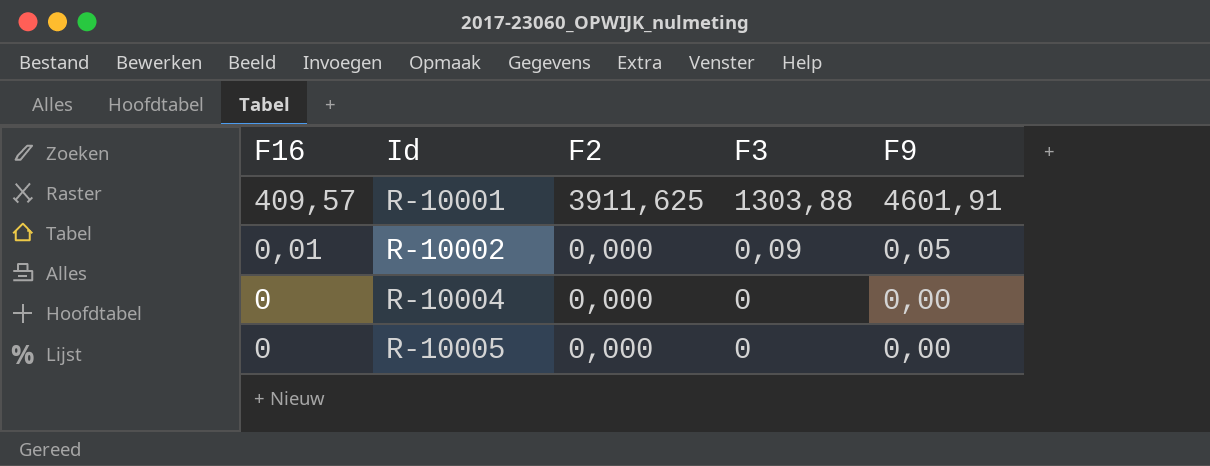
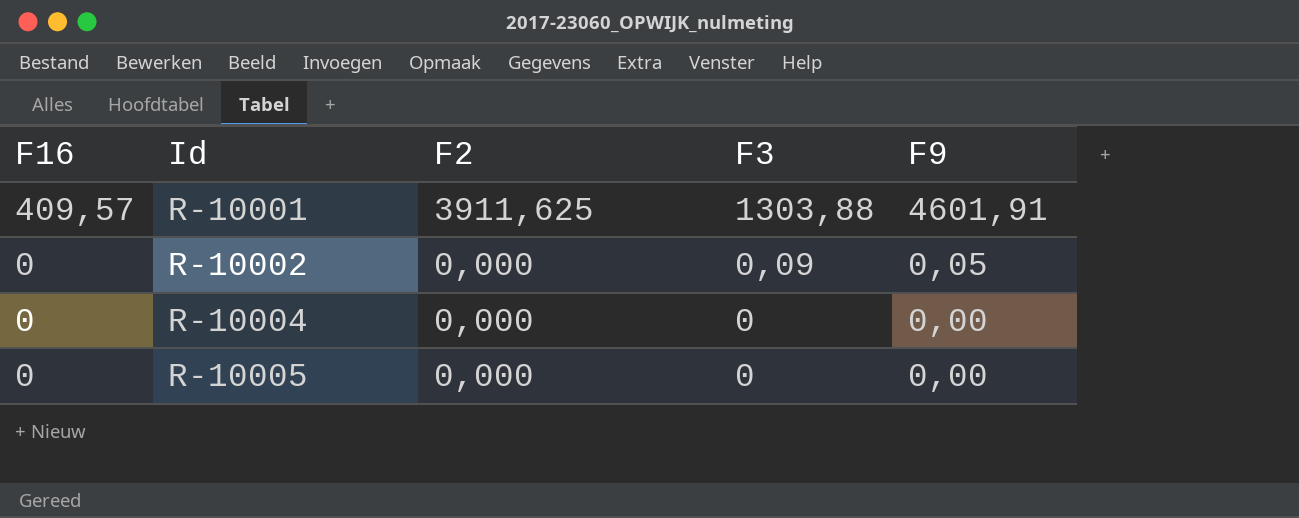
R-10002 | F16: 0,01 -> 0

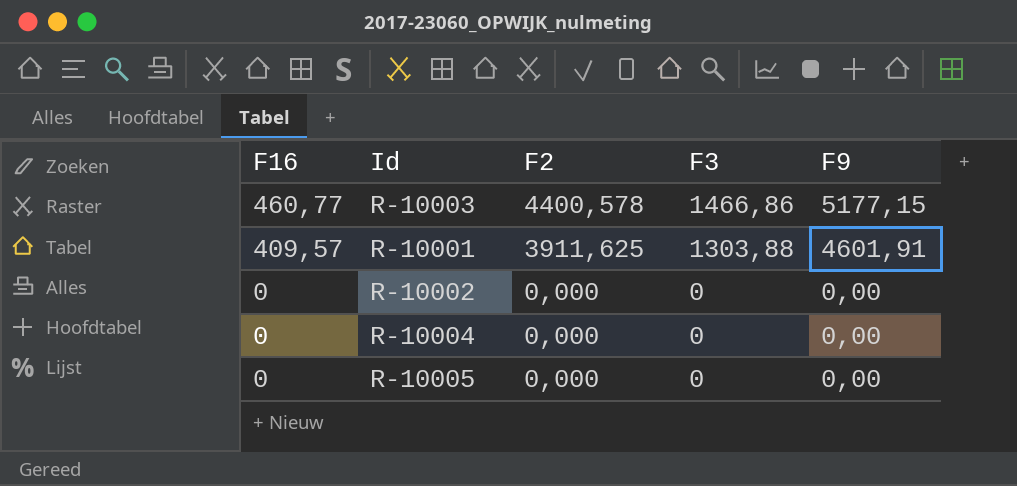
row R-10003: none -> 460,77 | 4400,578 | 1466,86 | 5177,15
R-10002 | F3: 0,09 -> 0
R-10002 | F9: 0,05 -> 0,00

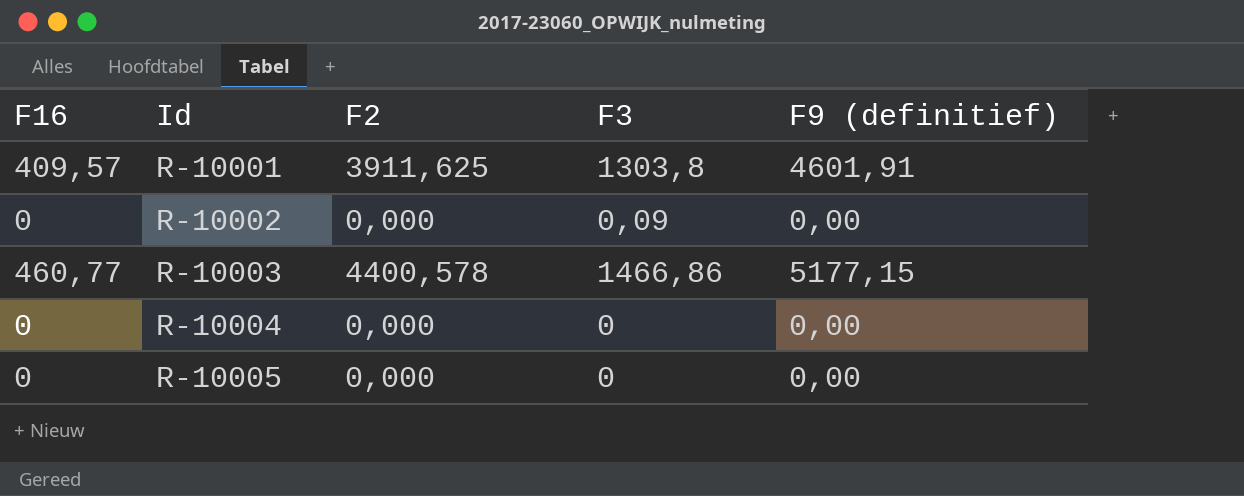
row order: F16 descending -> Id ascending
column name: F9 -> F9 (definitief)
R-10001 | F3: 1303,88 -> 1303,8
R-10002 | F3: 0 -> 0,09

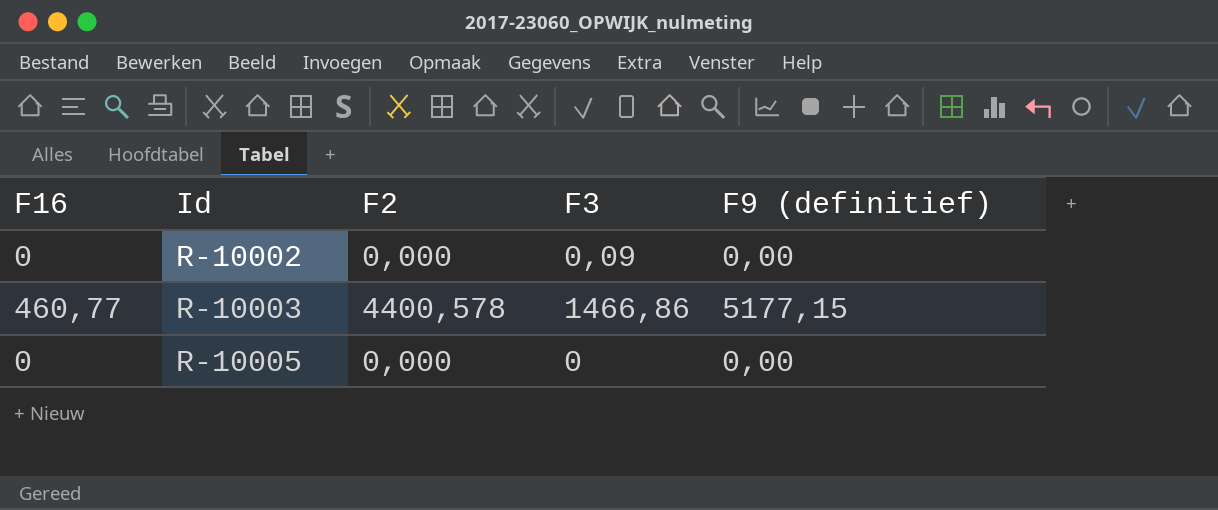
row R-10001: 409,57 | 3911,625 | 1303,8 | 4601,91 -> none
row R-10004: 0 | 0,000 | 0 | 0,00 -> none

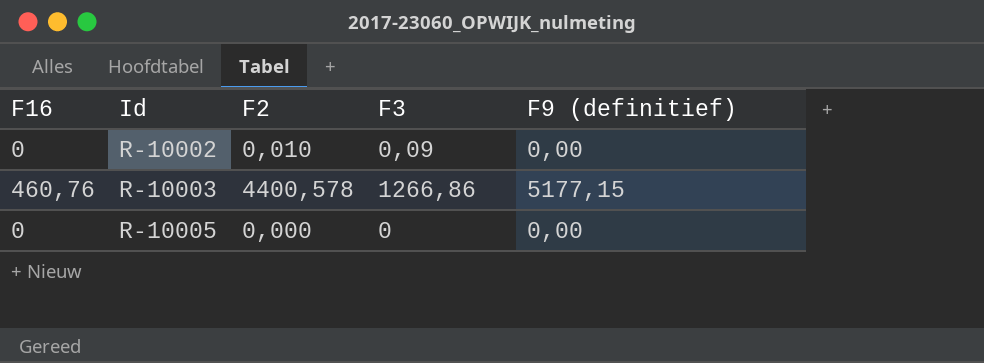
R-10002 | F2: 0,000 -> 0,010
R-10003 | F16: 460,77 -> 460,76
R-10003 | F3: 1466,86 -> 1266,86

